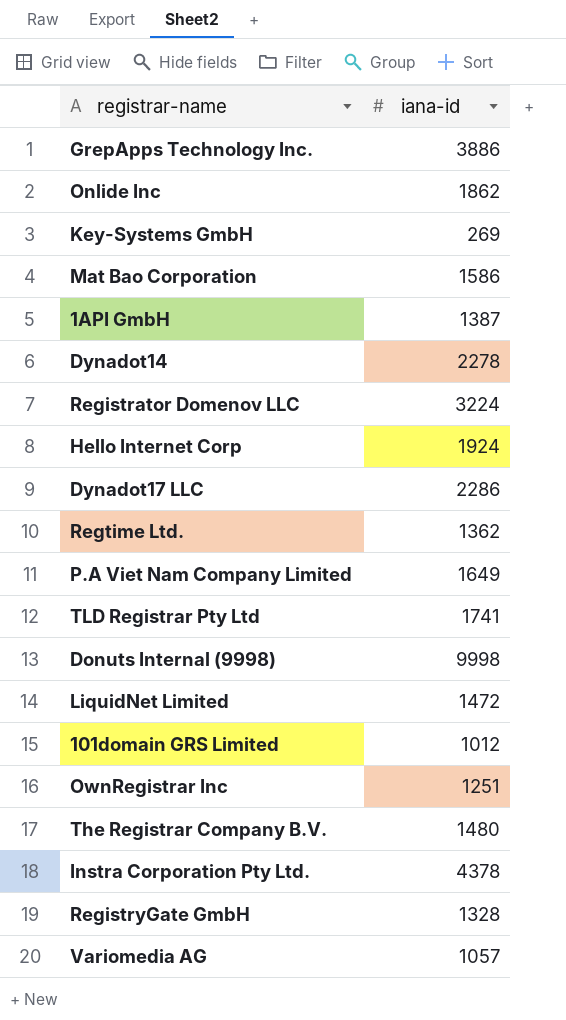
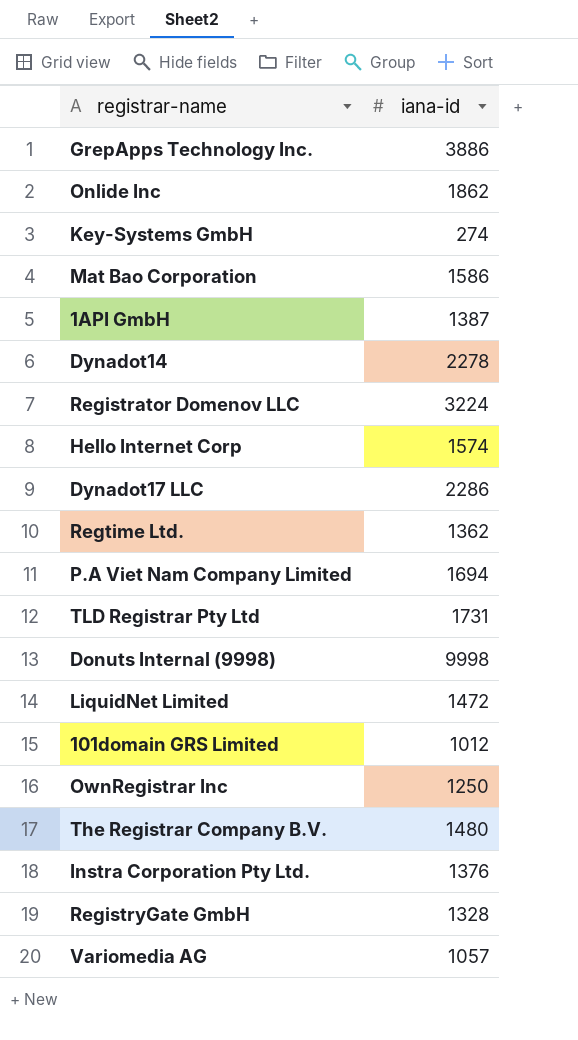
Key-Systems GmbH | iana-id: 269 -> 274
Hello Internet Corp | iana-id: 1924 -> 1574
P.A Viet Nam Company Limited | iana-id: 1649 -> 1694
TLD Registrar Pty Ltd | iana-id: 1741 -> 1731
OwnRegistrar Inc | iana-id: 1251 -> 1250
Instra Corporation Pty Ltd. | iana-id: 4378 -> 1376

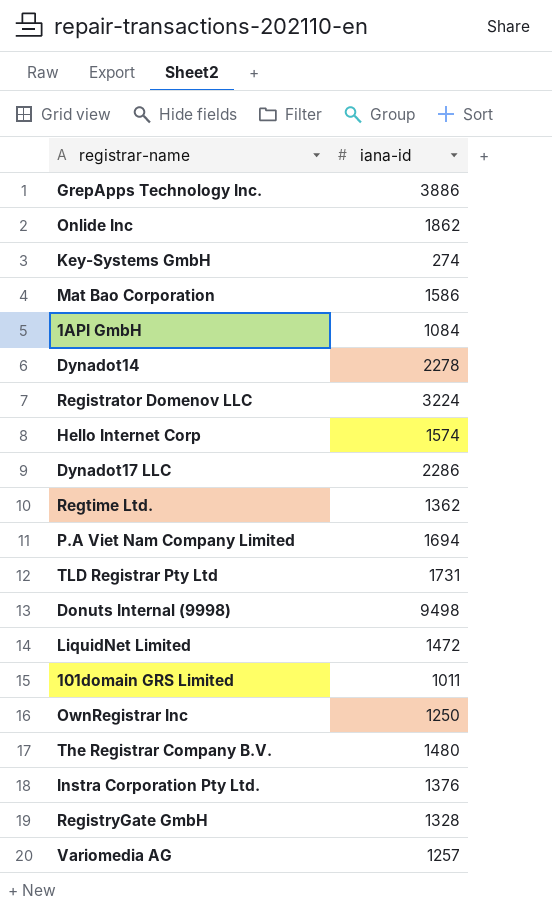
1API GmbH | iana-id: 1387 -> 1084
Donuts Internal (9998) | iana-id: 9998 -> 9498
101domain GRS Limited | iana-id: 1012 -> 1011
Variomedia AG | iana-id: 1057 -> 1257

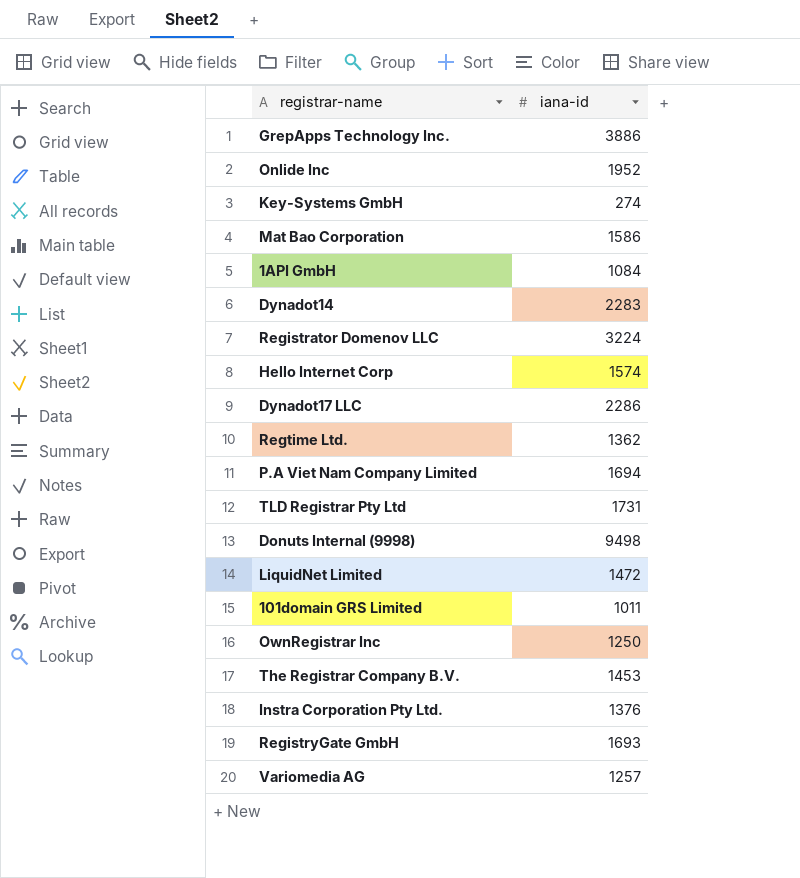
Onlide Inc | iana-id: 1862 -> 1952
Dynadot14 | iana-id: 2278 -> 2283
The Registrar Company B.V. | iana-id: 1480 -> 1453
RegistryGate GmbH | iana-id: 1328 -> 1693

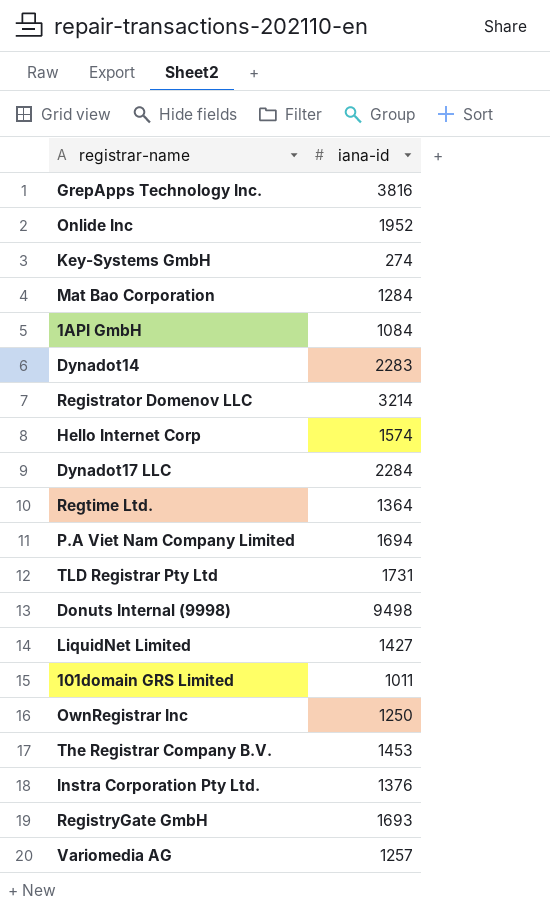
GrepApps Technology Inc. | iana-id: 3886 -> 3816
Mat Bao Corporation | iana-id: 1586 -> 1284
Registrator Domenov LLC | iana-id: 3224 -> 3214
Dynadot17 LLC | iana-id: 2286 -> 2284
Regtime Ltd. | iana-id: 1362 -> 1364
LiquidNet Limited | iana-id: 1472 -> 1427

